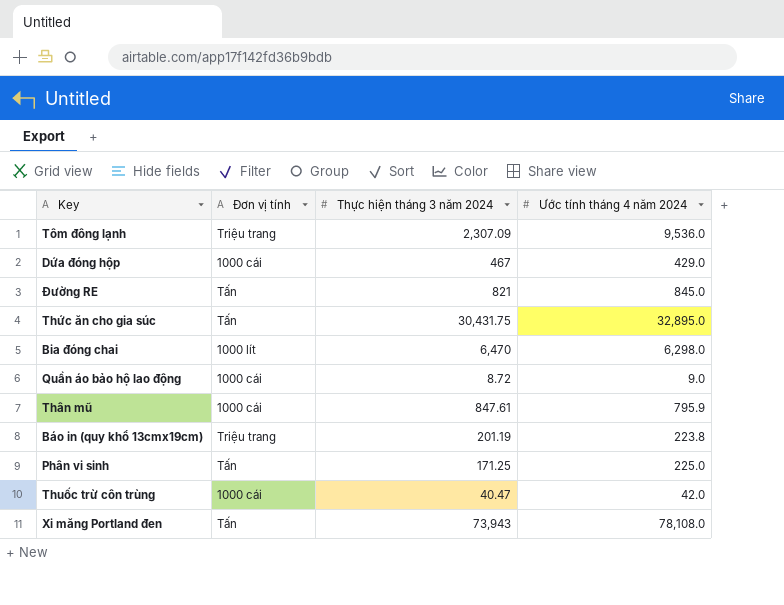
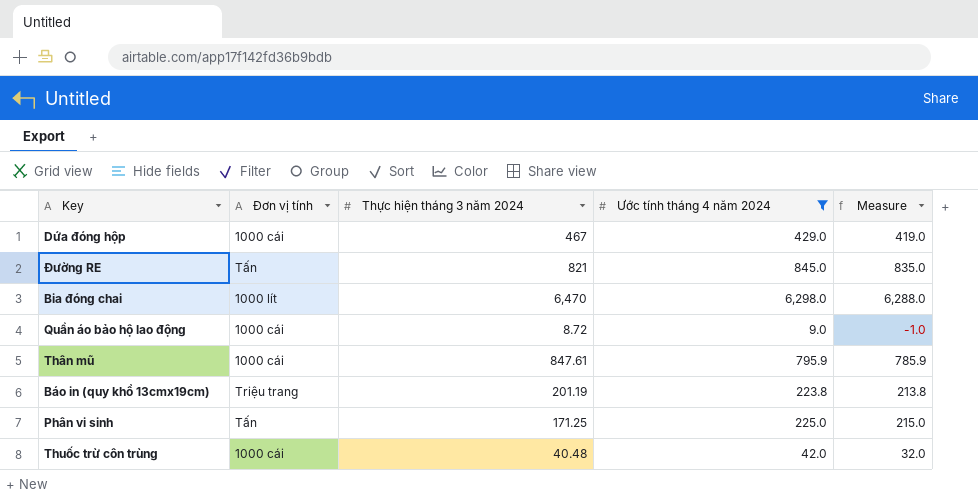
filter: none -> Ước tính tháng 4 năm 2024 <= 6,298.0
column Measure | formula: none -> [Ước tính tháng 4 năm 2024] - 10
Thuốc trừ côn trùng | Thực hiện tháng 3 năm 2024: 40.47 -> 40.48

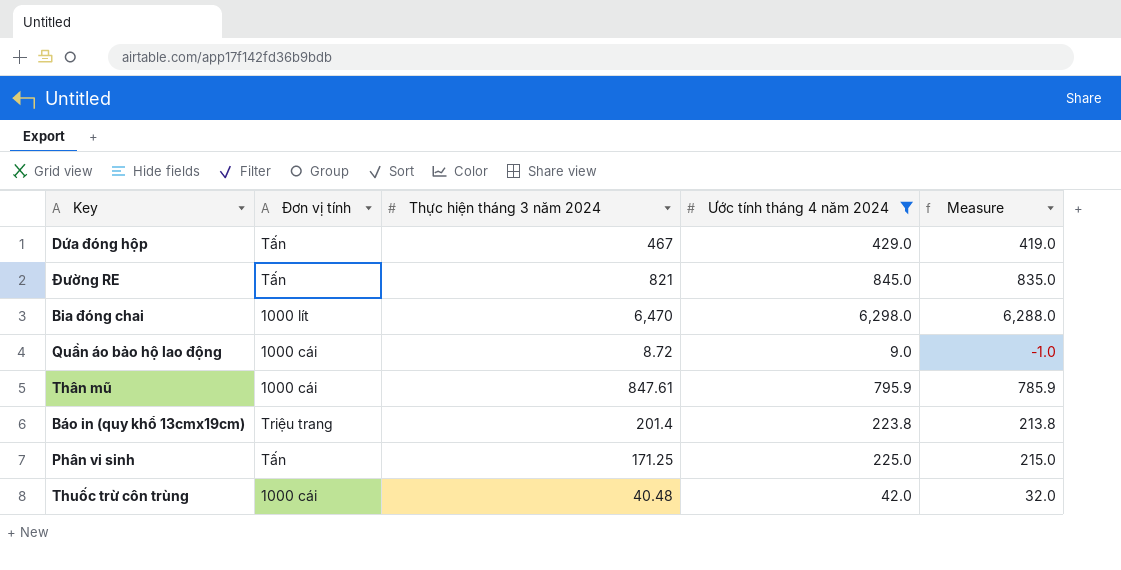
Dứa đóng hộp | Đơn vị tính: 1000 cái -> Tấn
Báo in (quy khổ 13cmx19cm) | Thực hiện tháng 3 năm 2024: 201.19 -> 201.4

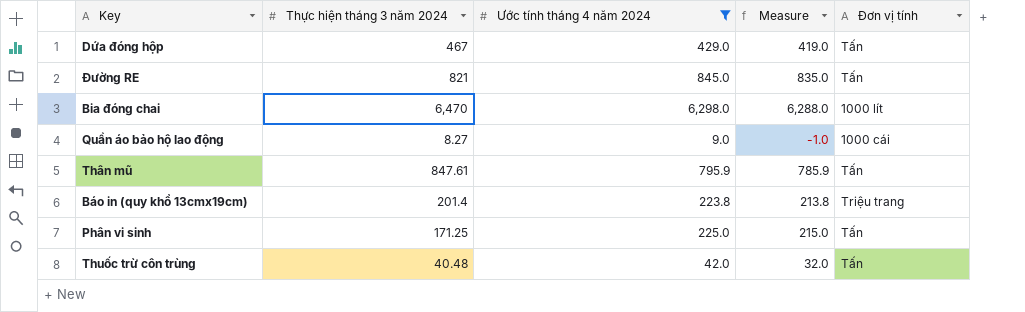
column Đơn vị tính | position: 2 -> 5
Quần áo bảo hộ lao động | Thực hiện tháng 3 năm 2024: 8.72 -> 8.27
Thân mũ | Đơn vị tính: 1000 cái -> Tấn
Thuốc trừ côn trùng | Đơn vị tính: 1000 cái -> Tấn

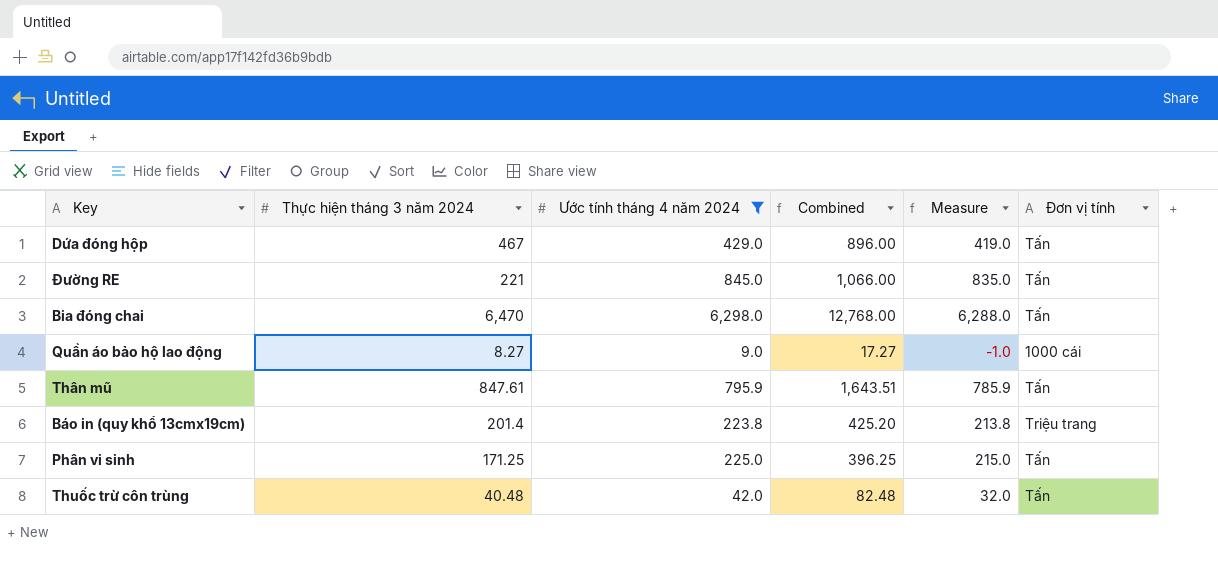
column Combined | formula: none -> [Thực hiện tháng 3 năm 2024] + [Ước tính tháng 4 năm 2024]
Đường RE | Thực hiện tháng 3 năm 2024: 821 -> 221
Bia đóng chai | Đơn vị tính: 1000 lít -> Tấn

